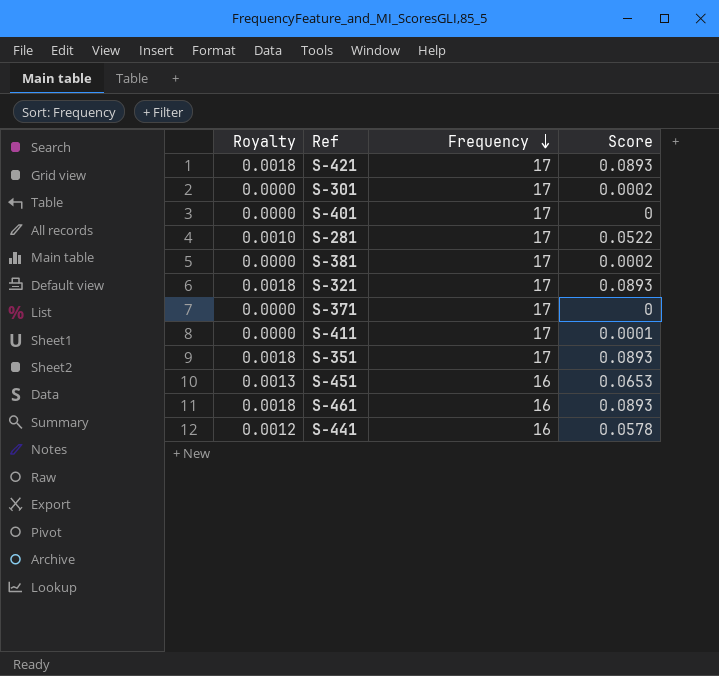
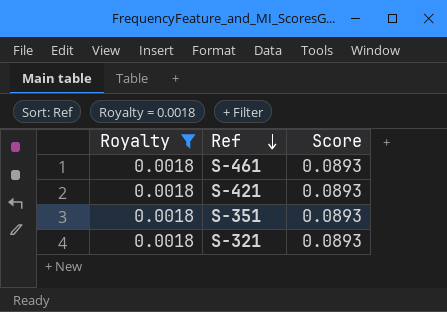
filter: none -> Royalty = 0.0018
row order: Frequency descending -> Ref descending
column Frequency | position: 3 -> none

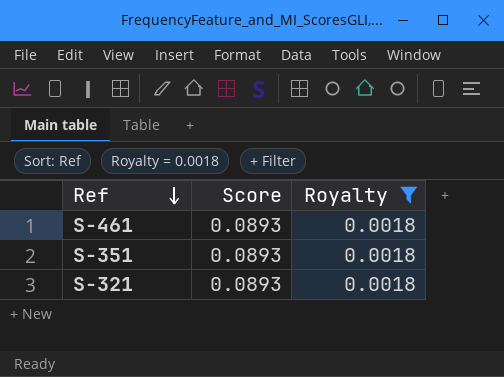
column Royalty | position: 1 -> 3
row S-421: 0.0018 | 0.0893 -> none

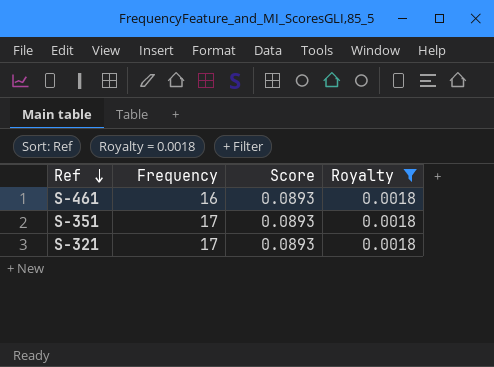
column Frequency | position: none -> 2

